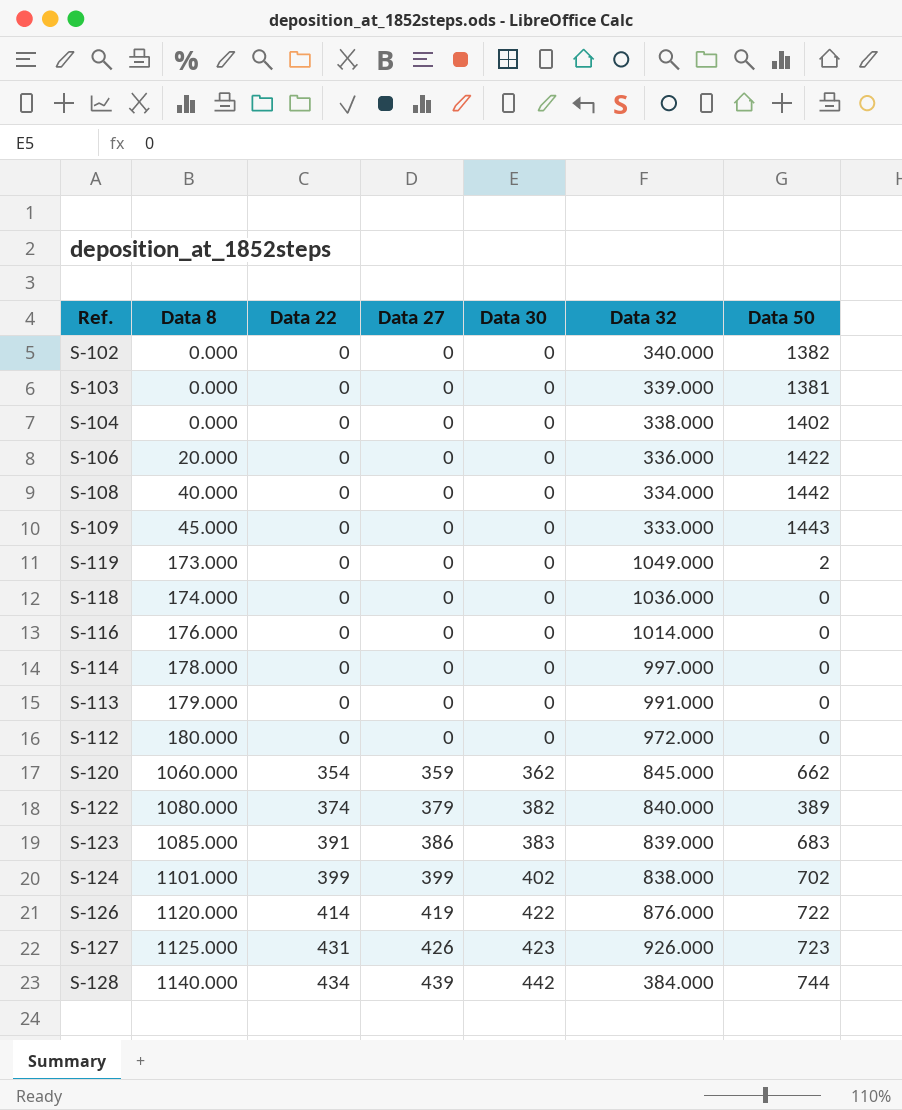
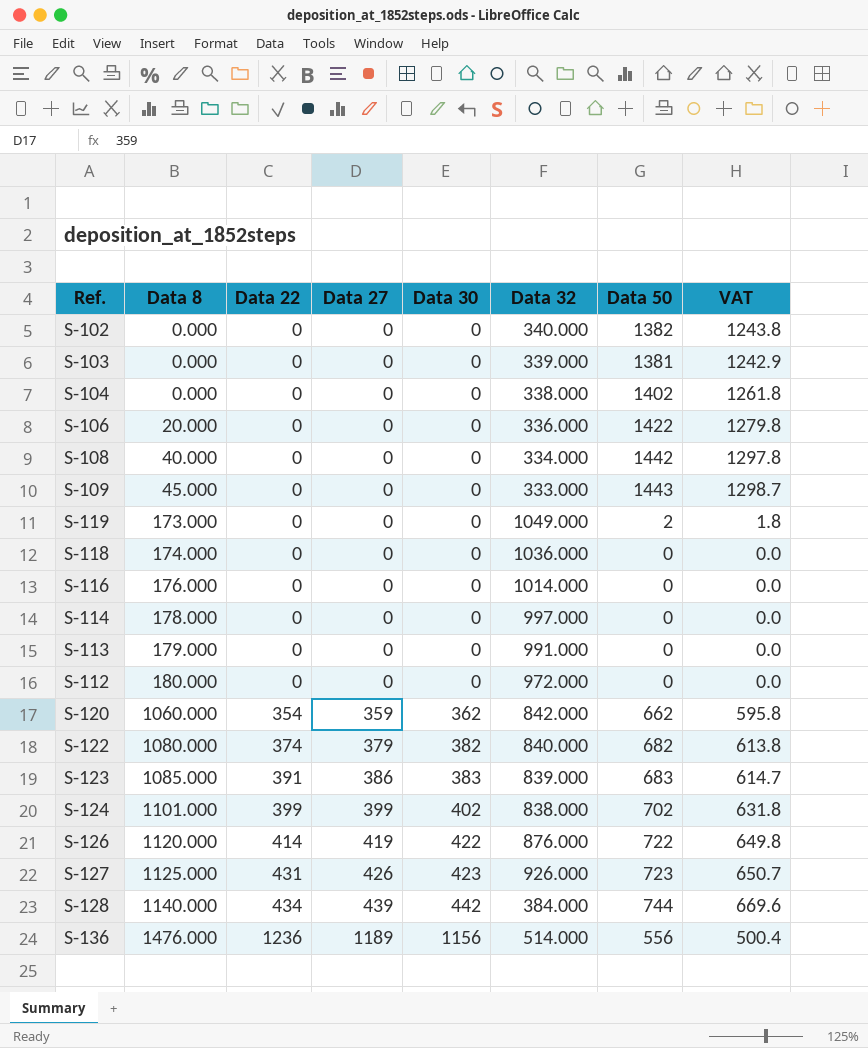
column VAT | formula: none -> [Data 50] * 0.9
S-120 | Data 32: 845.000 -> 842.000
S-122 | Data 50: 389 -> 682
row S-136: none -> 1476.000 | 1236 | 1189 | 1156 | 514.000 | 556 | 500.4

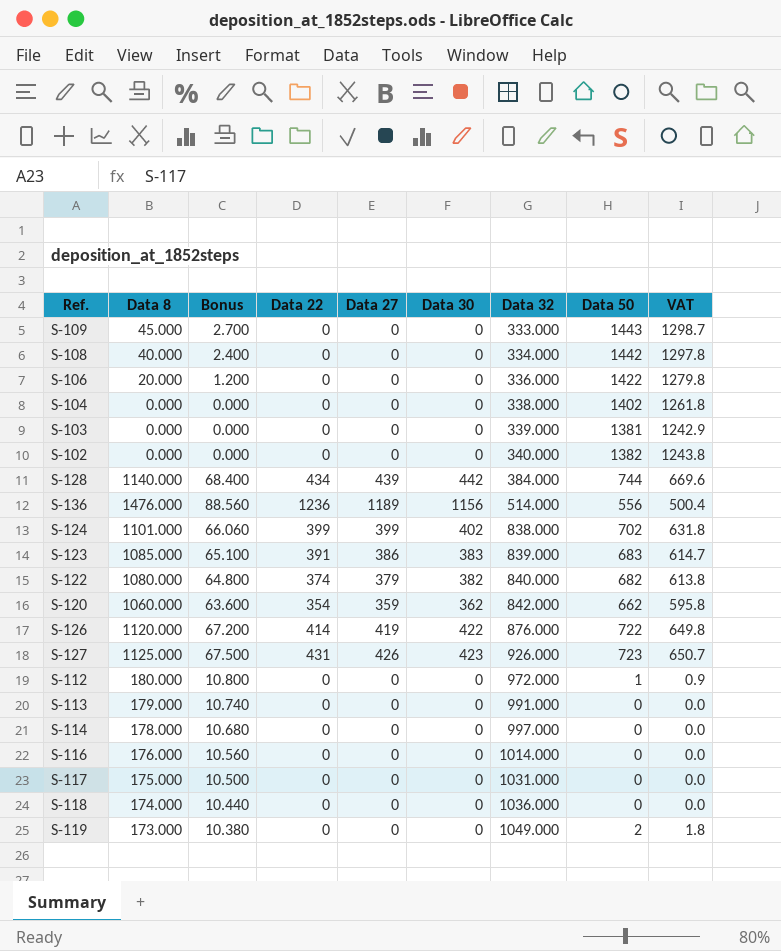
row order: Data 8 ascending -> Data 32 ascending
column Bonus | formula: none -> [Data 8] * 0.06
S-112 | Data 50: 0 -> 1
S-112 | VAT: 0.0 -> 0.9
row S-117: none -> 175.000 | 10.500 | 0 | 0 | 0 | 1031.000 | 0 | 0.0

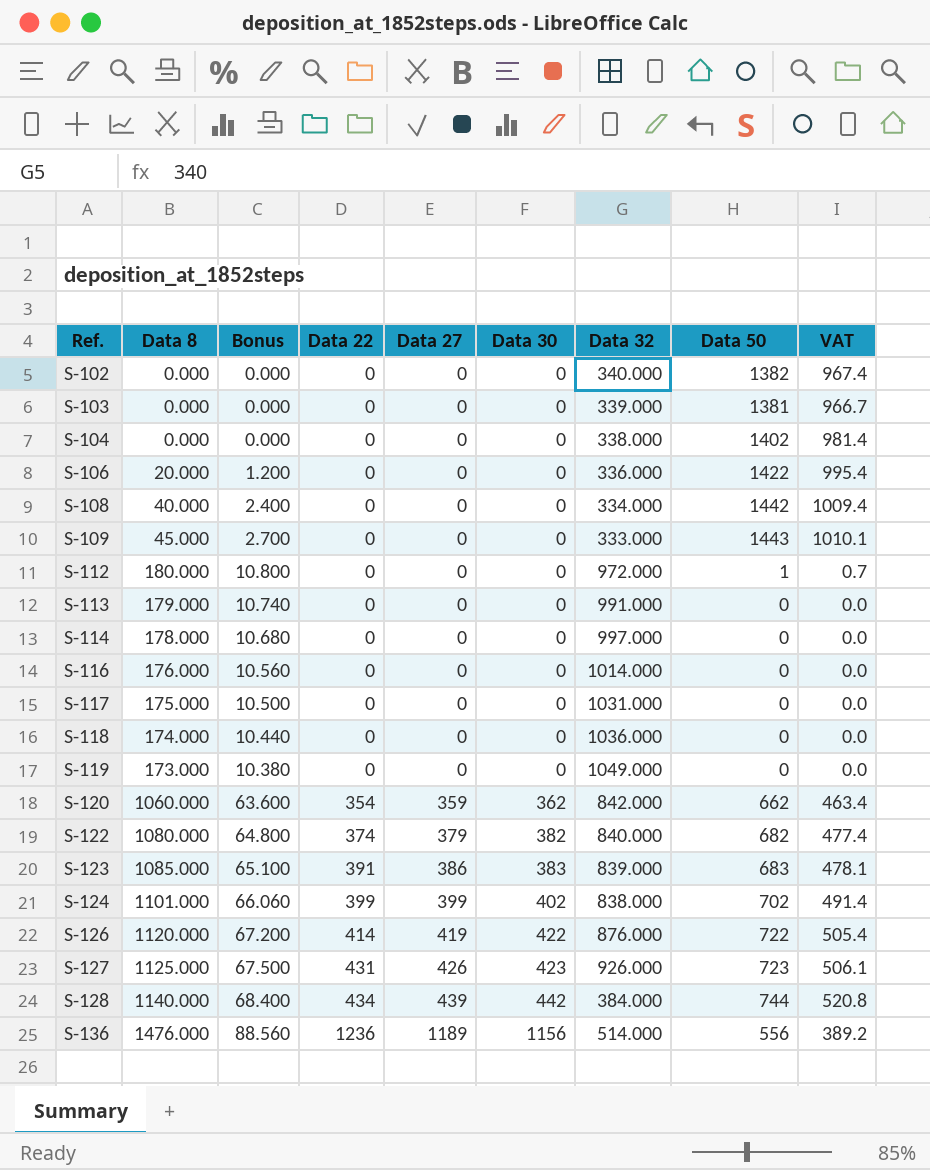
row order: Data 32 ascending -> Ref. ascending
column VAT | formula: [Data 50] * 0.9 -> [Data 50] * 0.7
S-119 | Data 50: 2 -> 0

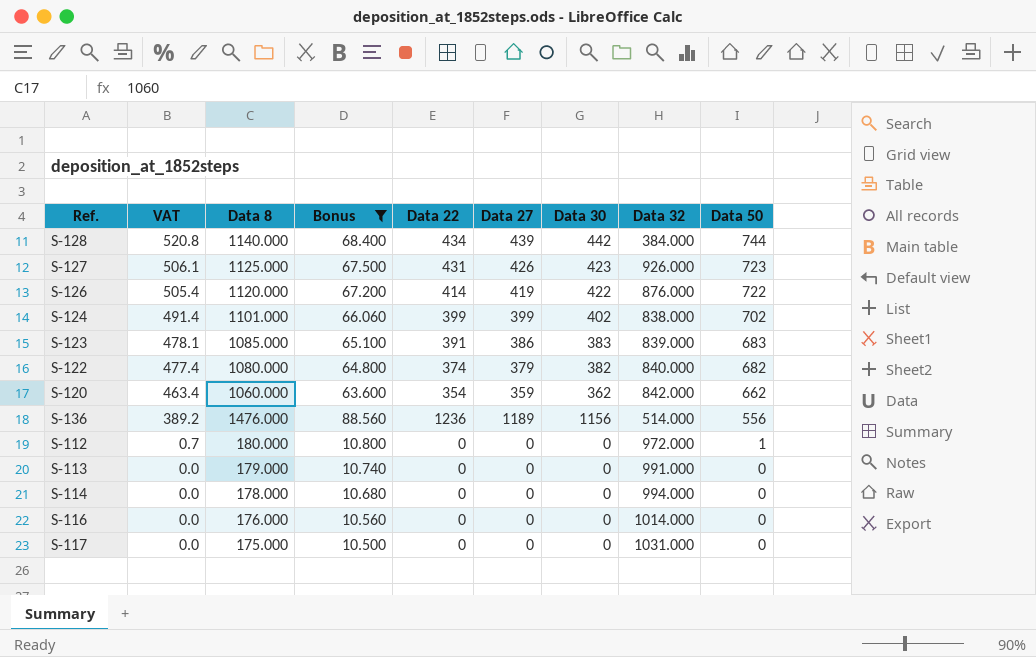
filter: none -> Bonus >= 10.500
row order: Ref. ascending -> VAT descending
column VAT | position: 9 -> 2
S-114 | Data 32: 997.000 -> 994.000

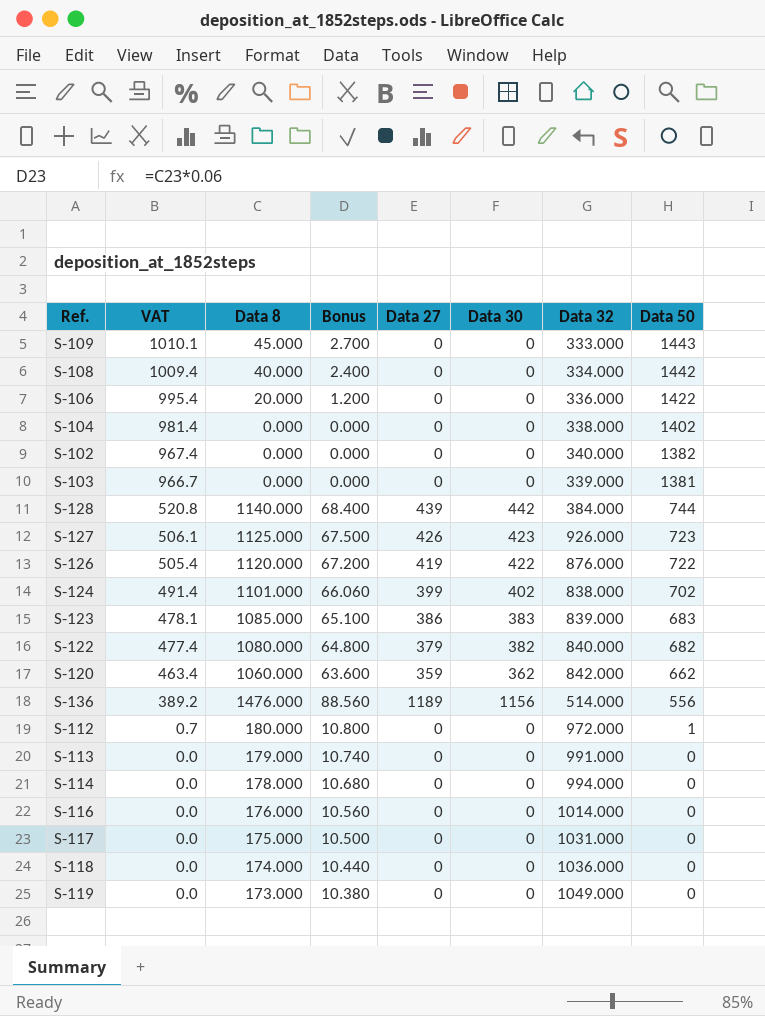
filter: Bonus >= 10.500 -> none
column Data 22 | position: 5 -> none

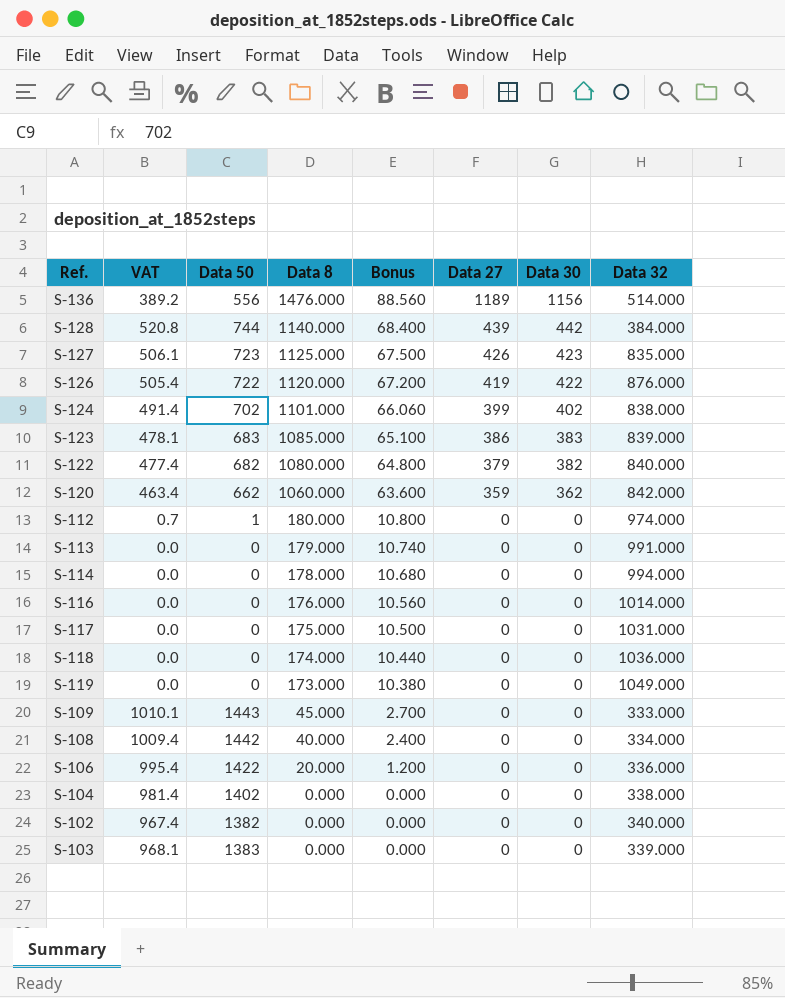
row order: VAT descending -> Data 8 descending
column Data 50 | position: 8 -> 3
S-127 | Data 32: 926.000 -> 835.000
S-112 | Data 32: 972.000 -> 974.000
S-103 | VAT: 966.7 -> 968.1
S-103 | Data 50: 1381 -> 1383

